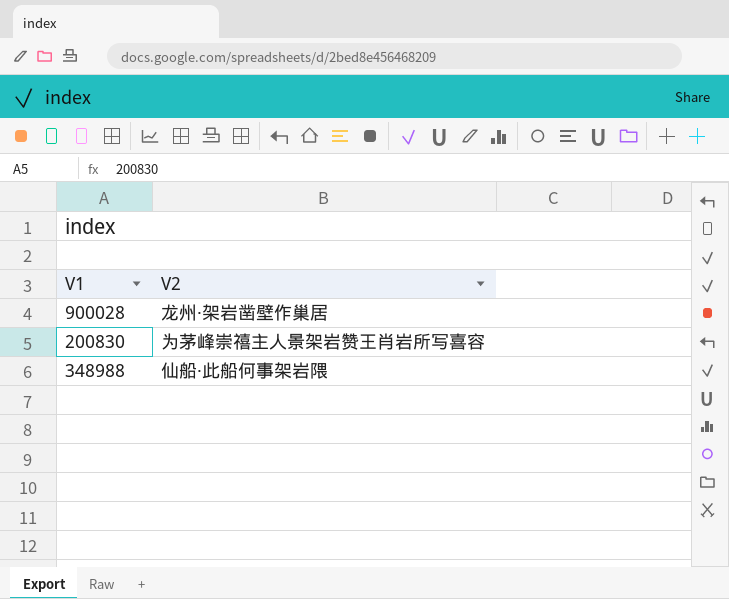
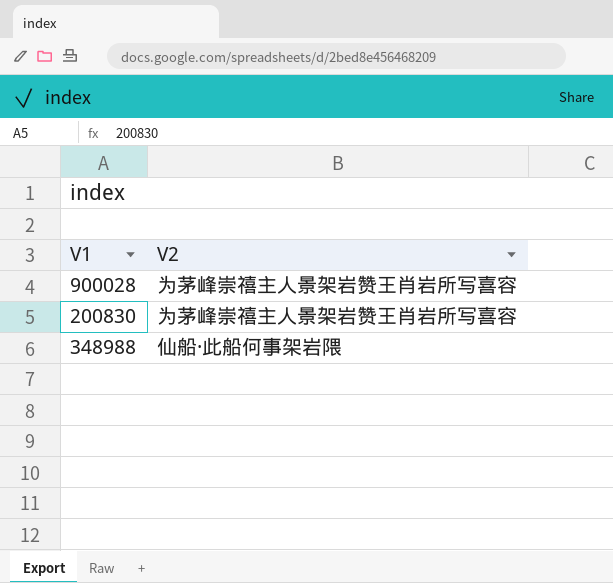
900028 | V2: 龙州·架岩凿壁作巢居 -> 为茅峰崇禧主人景架岩赞王肖岩所写喜容

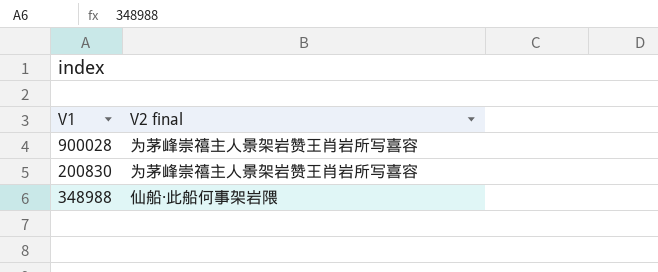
column name: V2 -> V2 final

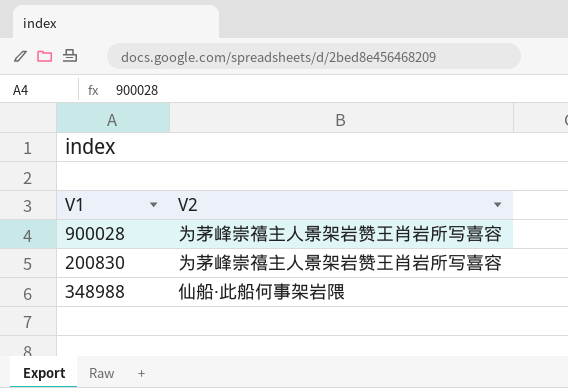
column name: V2 final -> V2

